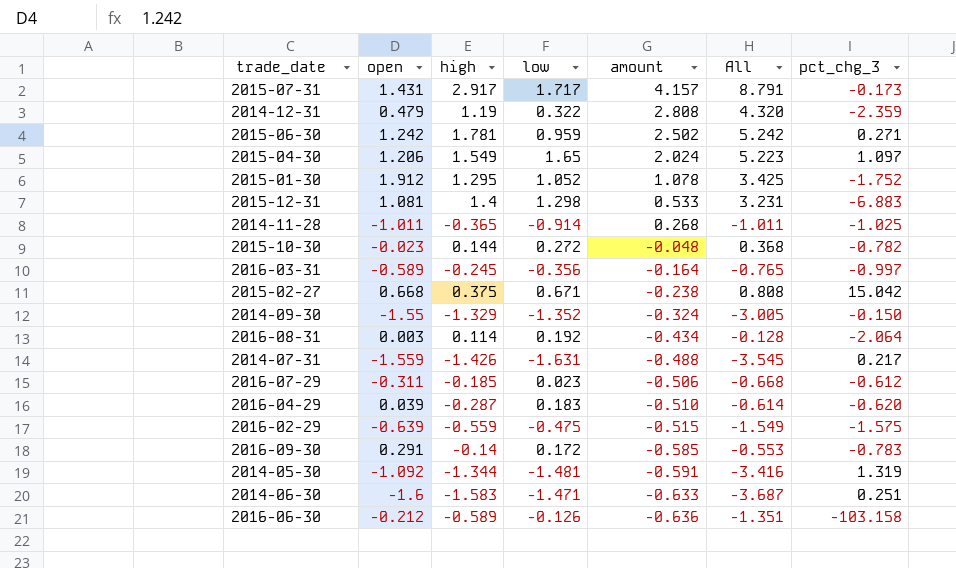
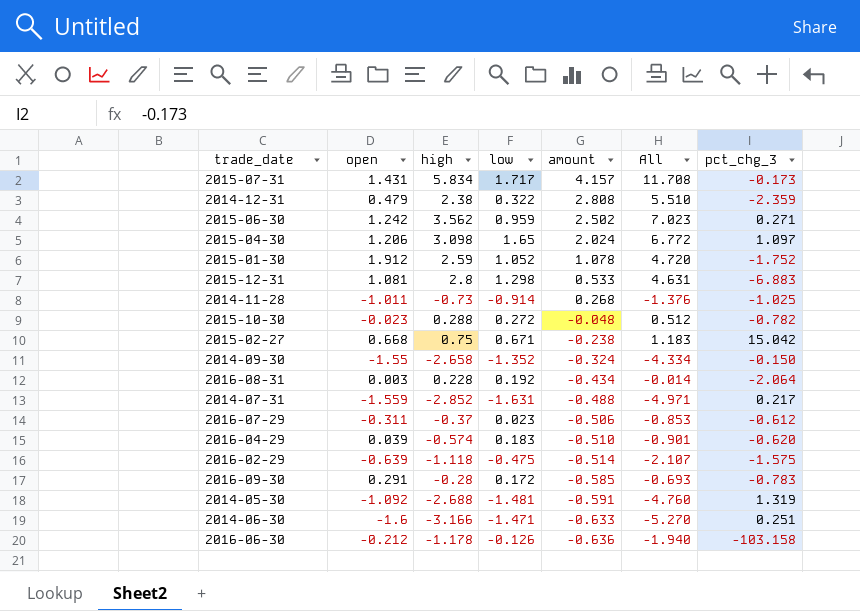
row 2016-03-31: -0.589 | -0.245 | -0.356 | -0.164 | -0.765 | -0.997 -> none
2015-07-31 | high: 2.917 -> 5.834
2015-07-31 | All: 8.791 -> 11.708
2014-12-31 | high: 1.19 -> 2.38
2014-12-31 | All: 4.320 -> 5.510
2015-06-30 | high: 1.781 -> 3.562
2015-06-30 | All: 5.242 -> 7.023
2015-04-30 | high: 1.549 -> 3.098
2015-04-30 | All: 5.223 -> 6.772
2015-01-30 | high: 1.295 -> 2.59
2015-01-30 | All: 3.425 -> 4.720
2015-12-31 | high: 1.4 -> 2.8
2015-12-31 | All: 3.231 -> 4.631
2014-11-28 | high: -0.365 -> -0.73
2014-11-28 | All: -1.011 -> -1.376
2015-10-30 | high: 0.144 -> 0.288
2015-10-30 | All: 0.368 -> 0.512
2015-02-27 | high: 0.375 -> 0.75
2015-02-27 | All: 0.808 -> 1.183
2014-09-30 | high: -1.329 -> -2.658
2014-09-30 | All: -3.005 -> -4.334
2016-08-31 | high: 0.114 -> 0.228
2016-08-31 | All: -0.128 -> -0.014
2014-07-31 | high: -1.426 -> -2.852
2014-07-31 | All: -3.545 -> -4.971
2016-07-29 | high: -0.185 -> -0.37
2016-07-29 | All: -0.668 -> -0.853
2016-04-29 | high: -0.287 -> -0.574
2016-04-29 | All: -0.614 -> -0.901
2016-02-29 | high: -0.559 -> -1.118
2016-02-29 | amount: -0.515 -> -0.514
2016-02-29 | All: -1.549 -> -2.107
2016-09-30 | high: -0.14 -> -0.28
2016-09-30 | All: -0.553 -> -0.693
2014-05-30 | high: -1.344 -> -2.688
2014-05-30 | All: -3.416 -> -4.760
2014-06-30 | high: -1.583 -> -3.166
2014-06-30 | All: -3.687 -> -5.270
2016-06-30 | high: -0.589 -> -1.178
2016-06-30 | All: -1.351 -> -1.940

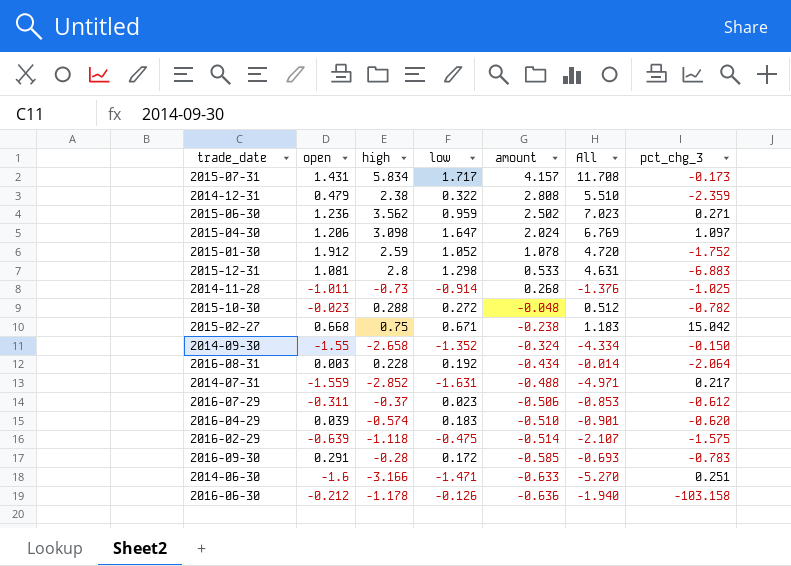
row 2014-05-30: -1.092 | -2.688 | -1.481 | -0.591 | -4.760 | 1.319 -> none
2015-06-30 | open: 1.242 -> 1.236
2015-04-30 | low: 1.65 -> 1.647
2015-04-30 | All: 6.772 -> 6.769

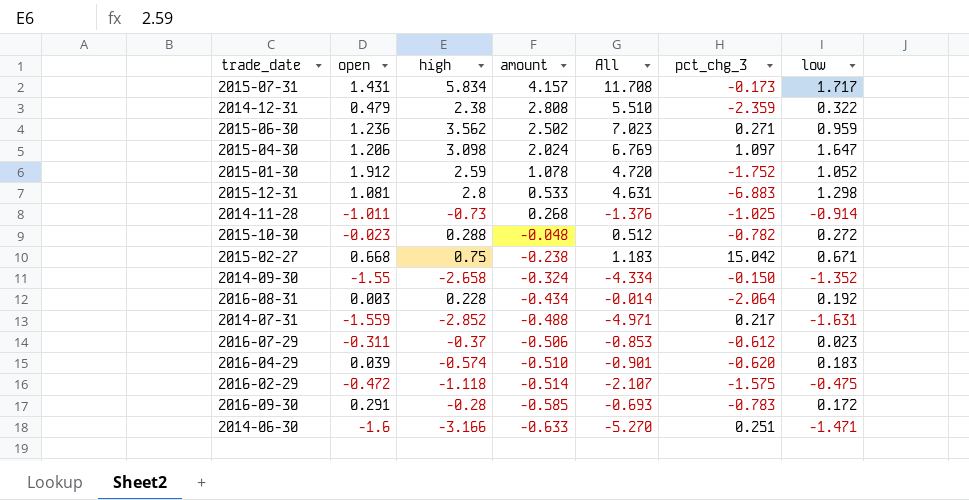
column low | position: 4 -> 7
row 2016-06-30: -0.212 | -1.178 | -0.126 | -0.636 | -1.940 | -103.158 -> none
2016-02-29 | open: -0.639 -> -0.472

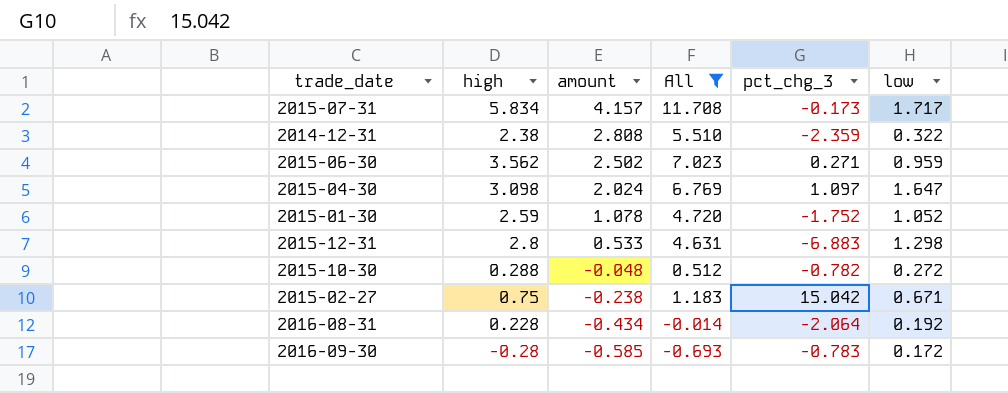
filter: none -> All >= -0.693
column open | position: 2 -> none

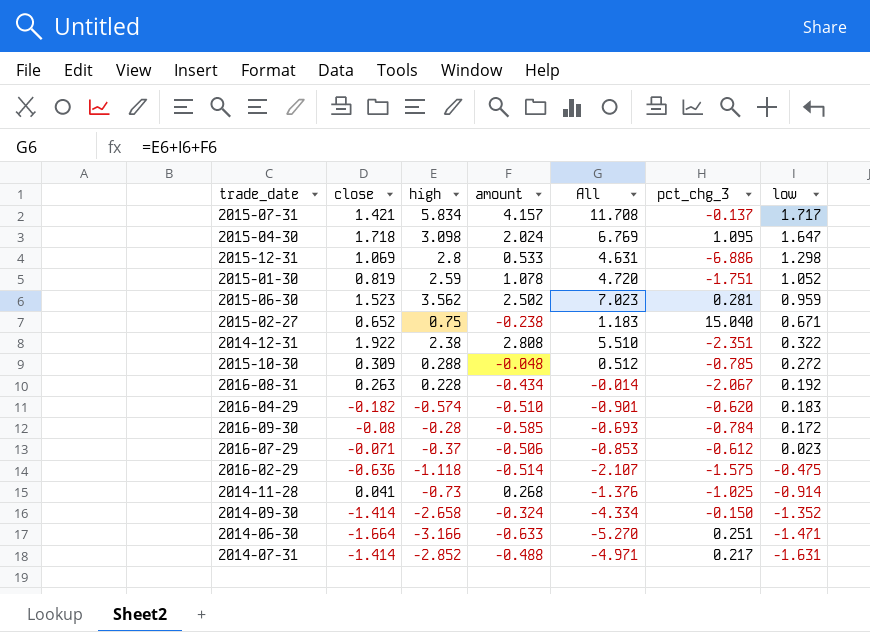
filter: All >= -0.693 -> none
row order: amount descending -> low descending
column close | position: none -> 2
2015-07-31 | pct_chg_3: -0.173 -> -0.137
2015-04-30 | pct_chg_3: 1.097 -> 1.095
2015-12-31 | pct_chg_3: -6.883 -> -6.886
2015-01-30 | pct_chg_3: -1.752 -> -1.751
2015-06-30 | pct_chg_3: 0.271 -> 0.281
2015-02-27 | pct_chg_3: 15.042 -> 15.040
2014-12-31 | pct_chg_3: -2.359 -> -2.351
2015-10-30 | pct_chg_3: -0.782 -> -0.785
2016-08-31 | pct_chg_3: -2.064 -> -2.067
2016-09-30 | pct_chg_3: -0.783 -> -0.784

